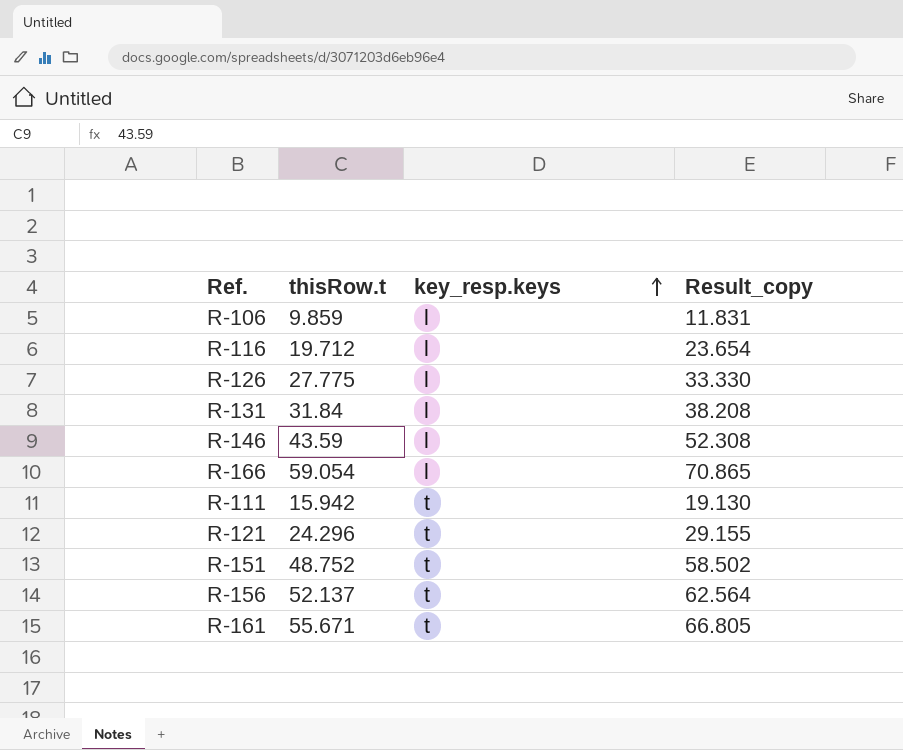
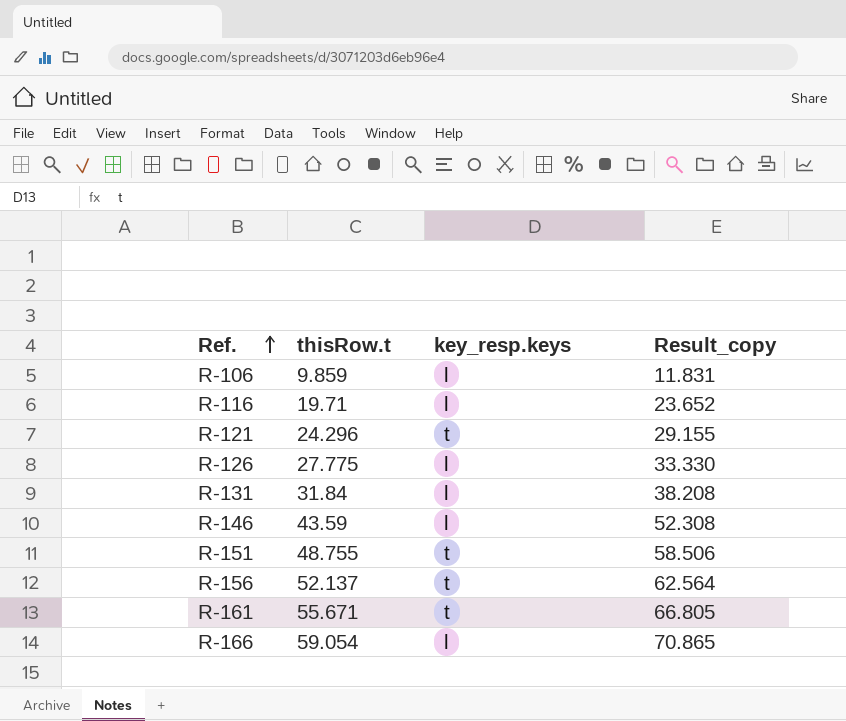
row order: key_resp.keys ascending -> Ref. ascending
row R-111: 15.942 | t | 19.130 -> none
R-116 | thisRow.t: 19.712 -> 19.71
R-116 | Result_copy: 23.654 -> 23.652
R-151 | thisRow.t: 48.752 -> 48.755
R-151 | Result_copy: 58.502 -> 58.506

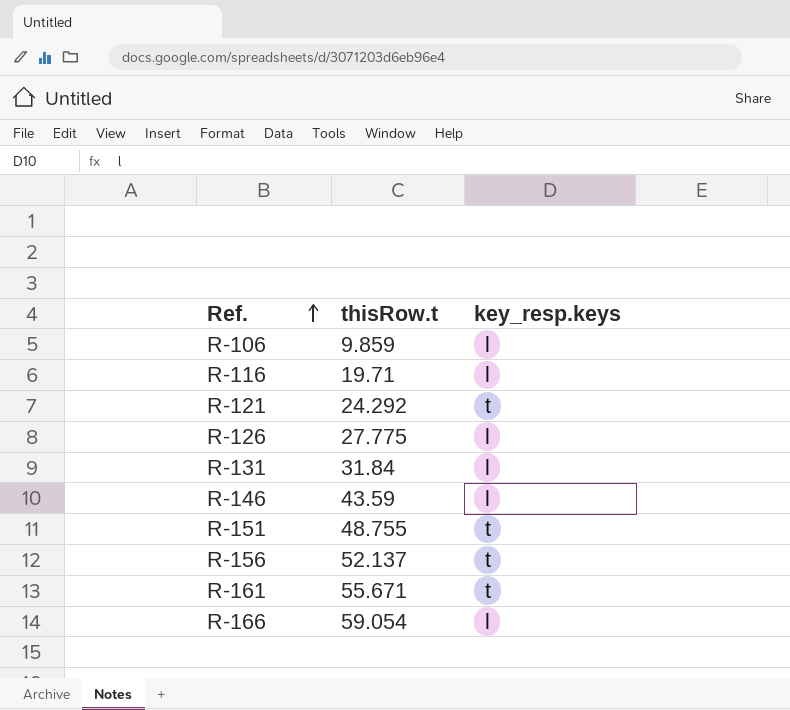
column Result_copy | formula: [thisRow.t] * 1.2 -> none
R-121 | thisRow.t: 24.296 -> 24.292

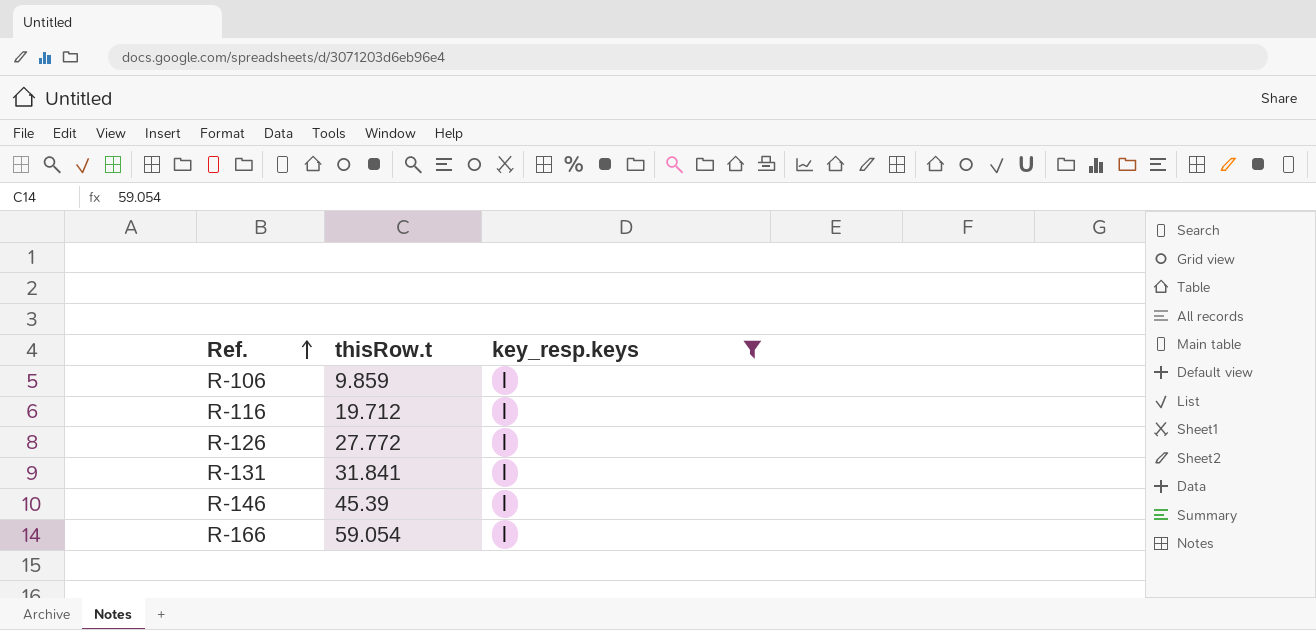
filter: none -> key_resp.keys = l
R-116 | thisRow.t: 19.71 -> 19.712
R-126 | thisRow.t: 27.775 -> 27.772
R-131 | thisRow.t: 31.84 -> 31.841
R-146 | thisRow.t: 43.59 -> 45.39

